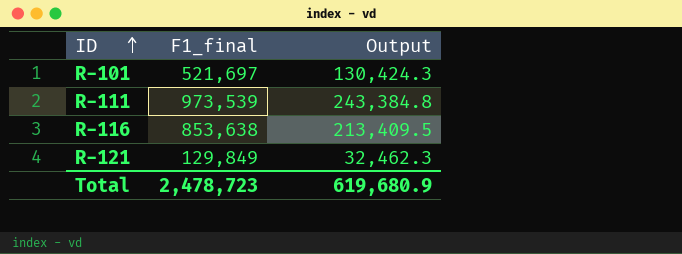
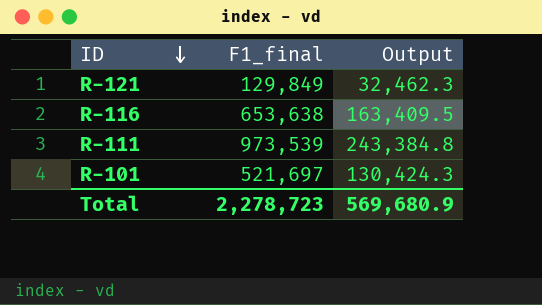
row order: ID ascending -> ID descending
R-116 | F1_final: 853,638 -> 653,638
R-116 | Output: 213,409.5 -> 163,409.5
Total | F1_final: 2,478,723 -> 2,278,723
Total | Output: 619,680.9 -> 569,680.9

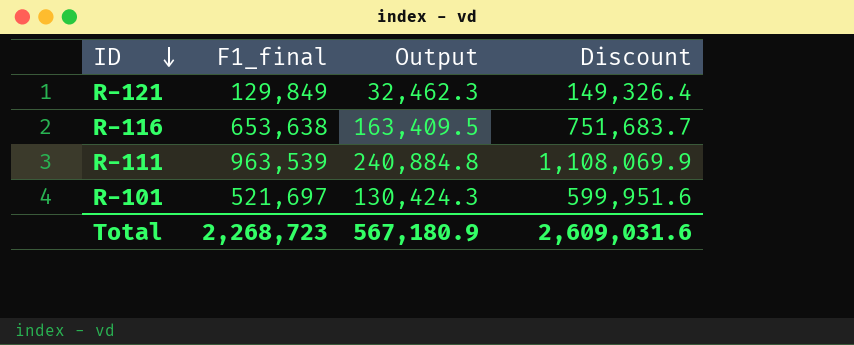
column Discount | formula: none -> [F1_final] * 1.15
R-111 | F1_final: 973,539 -> 963,539
R-111 | Output: 243,384.8 -> 240,884.8
Total | F1_final: 2,278,723 -> 2,268,723
Total | Output: 569,680.9 -> 567,180.9

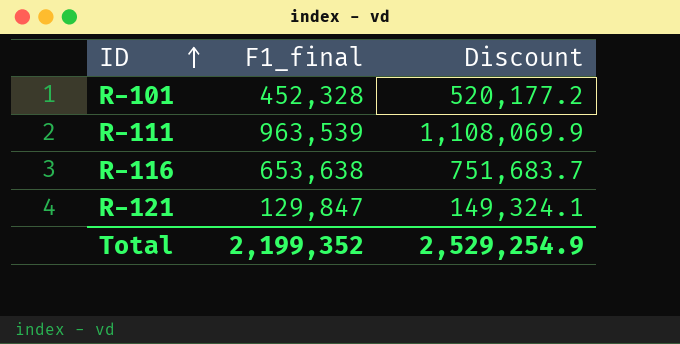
row order: ID descending -> ID ascending
column Output | formula: [F1_final] * 0.25 -> none
R-101 | F1_final: 521,697 -> 452,328
R-101 | Discount: 599,951.6 -> 520,177.2
R-121 | F1_final: 129,849 -> 129,847
R-121 | Discount: 149,326.4 -> 149,324.1
Total | F1_final: 2,268,723 -> 2,199,352
Total | Discount: 2,609,031.6 -> 2,529,254.9

